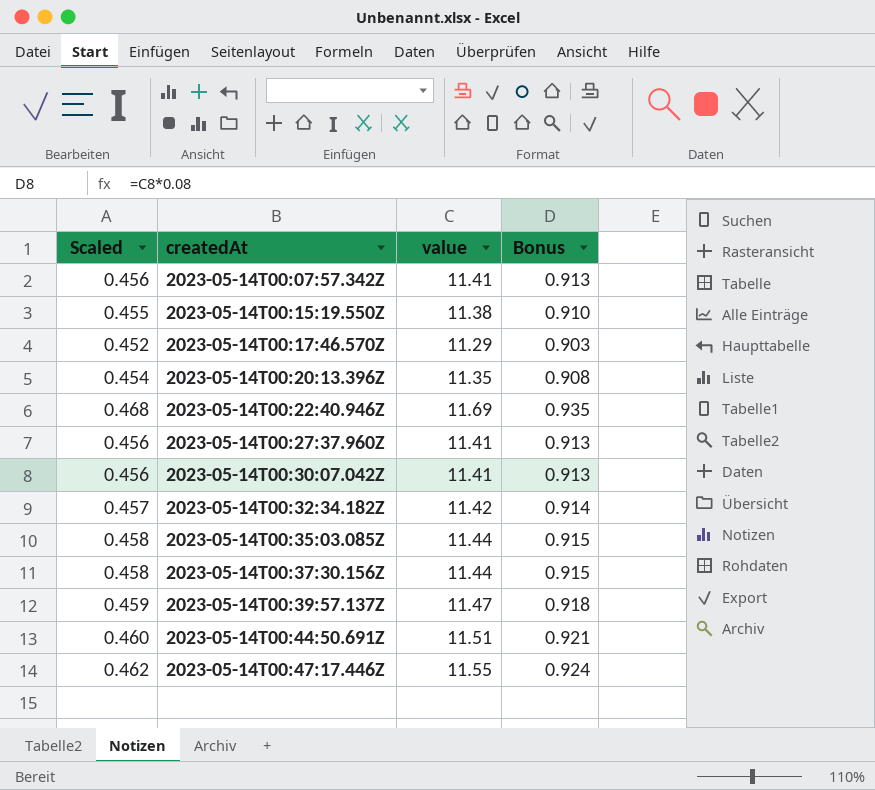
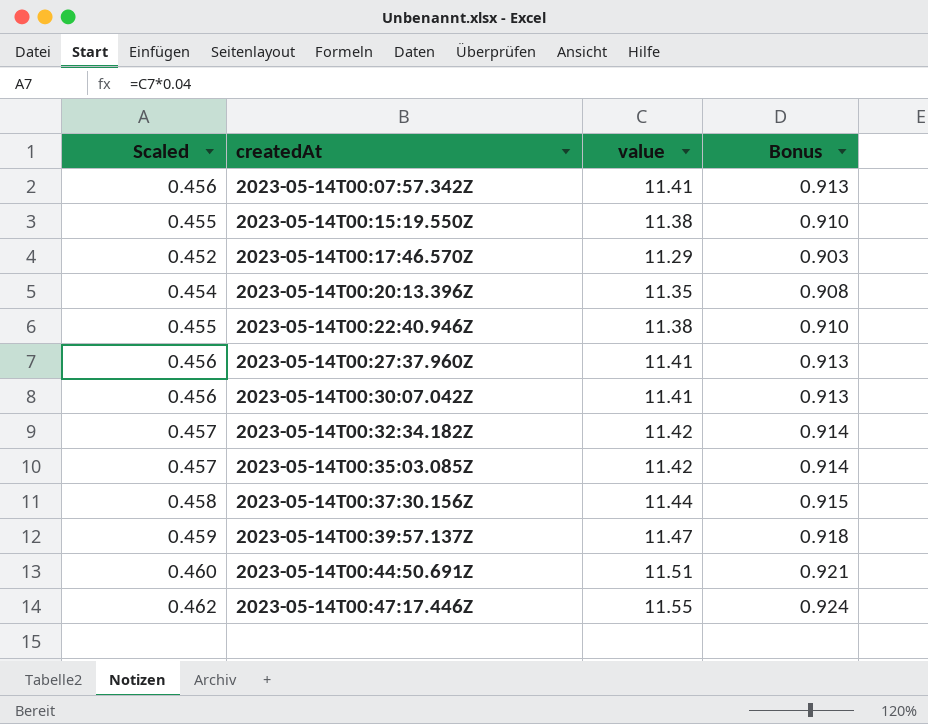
2023-05-14T00:22:40.946Z | Scaled: 0.468 -> 0.455
2023-05-14T00:22:40.946Z | value: 11.69 -> 11.38
2023-05-14T00:22:40.946Z | Bonus: 0.935 -> 0.910
2023-05-14T00:35:03.085Z | Scaled: 0.458 -> 0.457
2023-05-14T00:35:03.085Z | value: 11.44 -> 11.42
2023-05-14T00:35:03.085Z | Bonus: 0.915 -> 0.914

